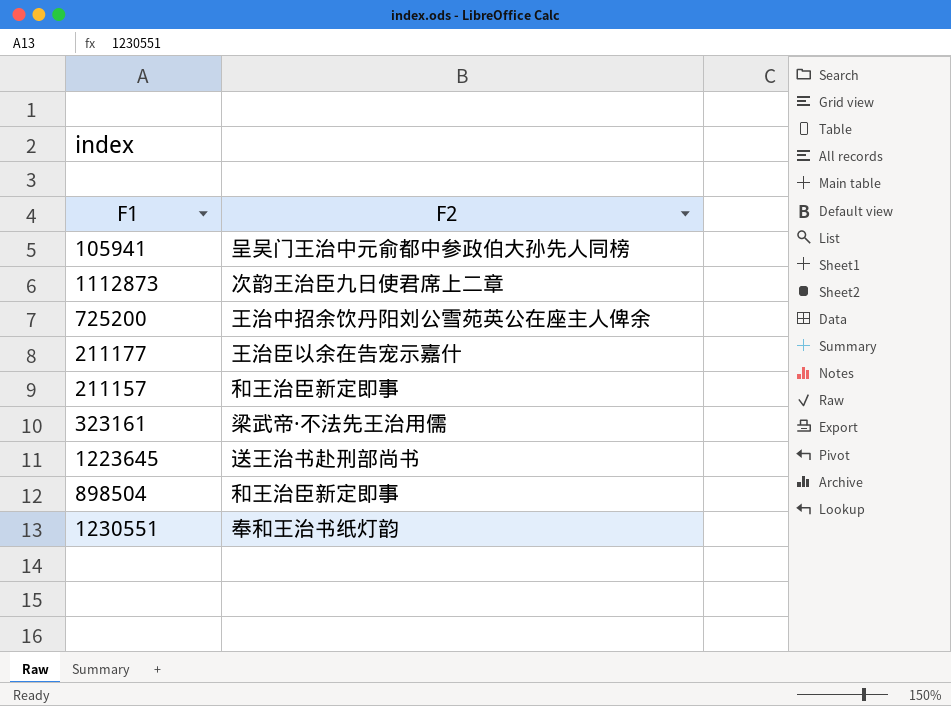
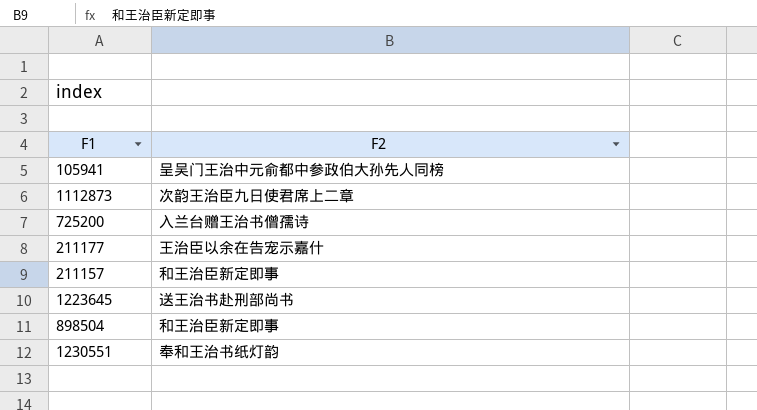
row 323161: 梁武帝·不法先王治用儒 -> none
725200 | F2: 王治中招余饮丹阳刘公雪苑英公在座主人俾余 -> 入兰台赠王治书僧孺诗

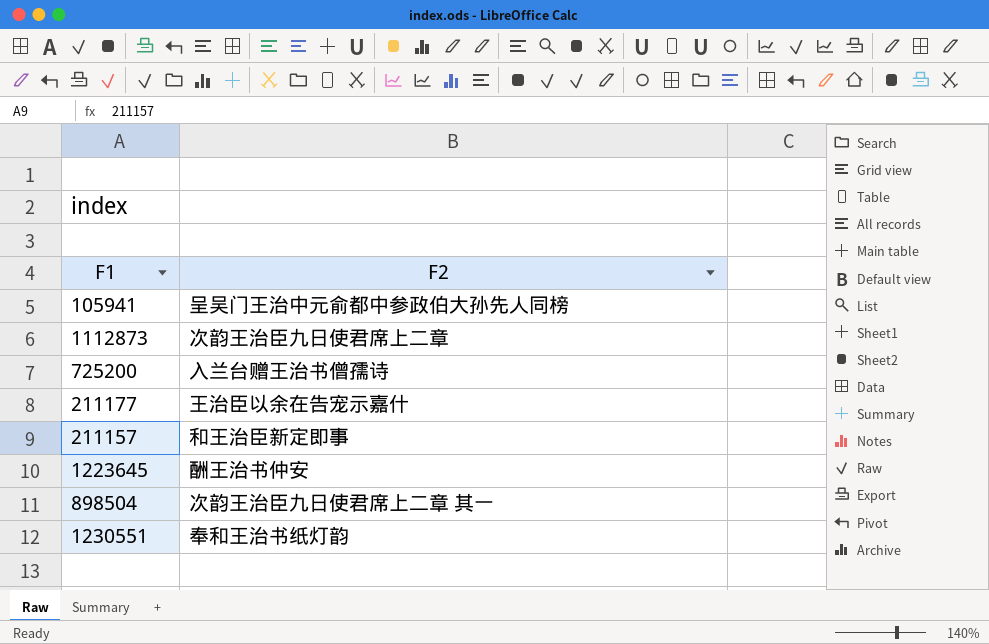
1223645 | F2: 送王治书赴刑部尚书 -> 酬王治书仲安
898504 | F2: 和王治臣新定即事 -> 次韵王治臣九日使君席上二章 其一

